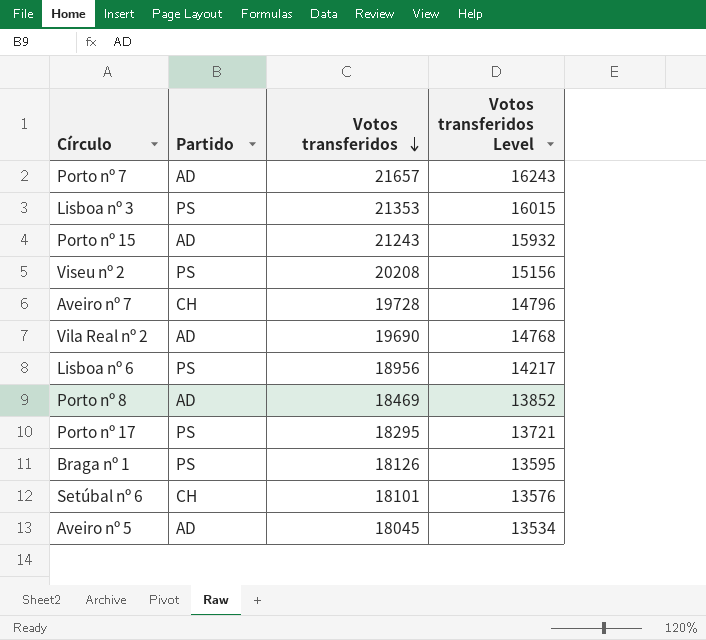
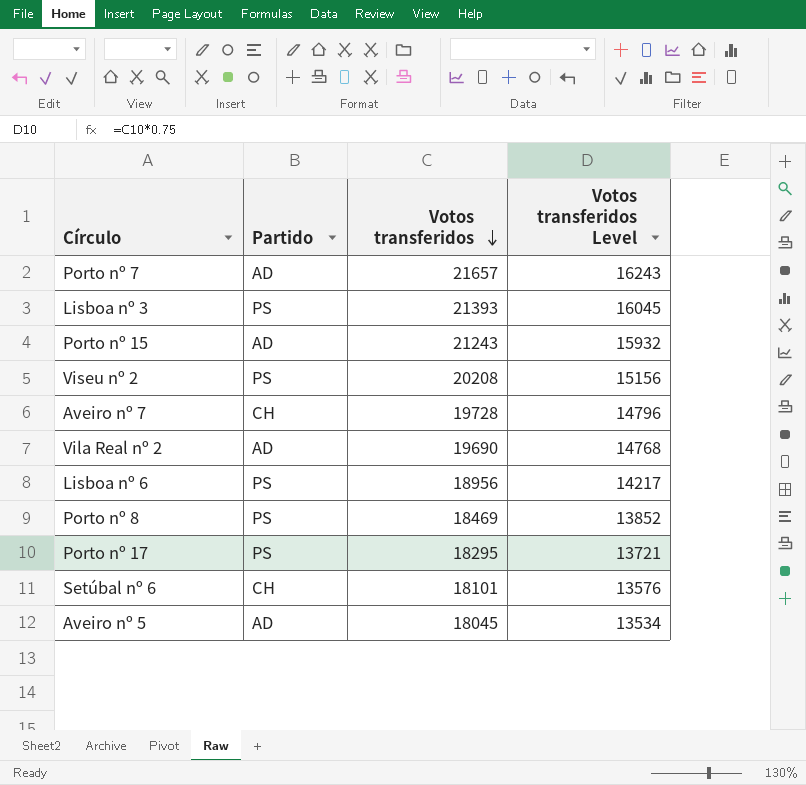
row Braga nº 1: PS | 18126 | 13595 -> none
Lisboa nº 3 | Votos transferidos: 21353 -> 21393
Lisboa nº 3 | Votos transferidos Level: 16015 -> 16045
Porto nº 8 | Partido: AD -> PS

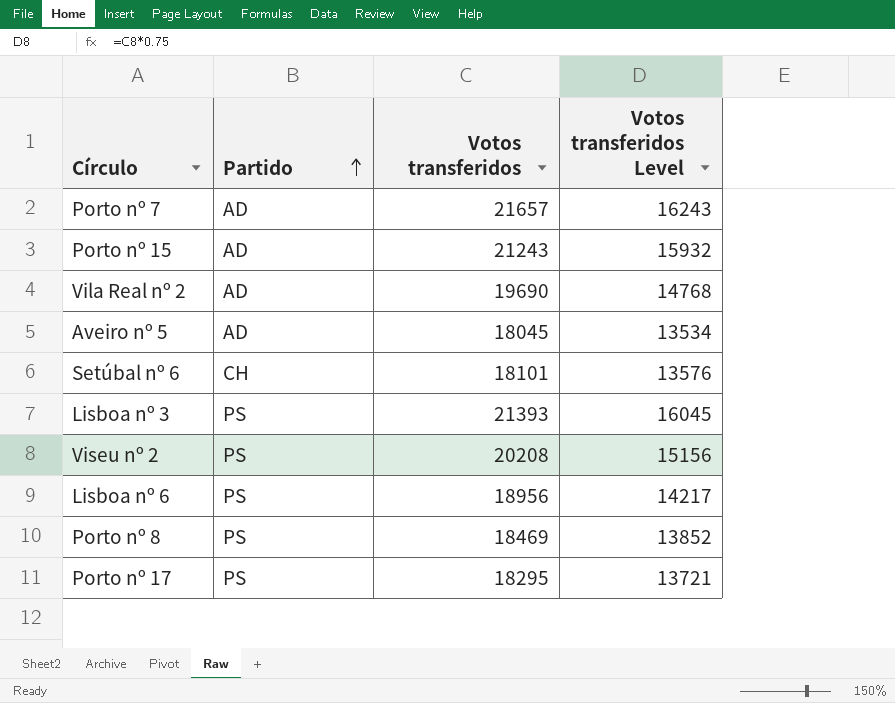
row order: Votos transferidos descending -> Partido ascending
row Aveiro nº 7: CH | 19728 | 14796 -> none

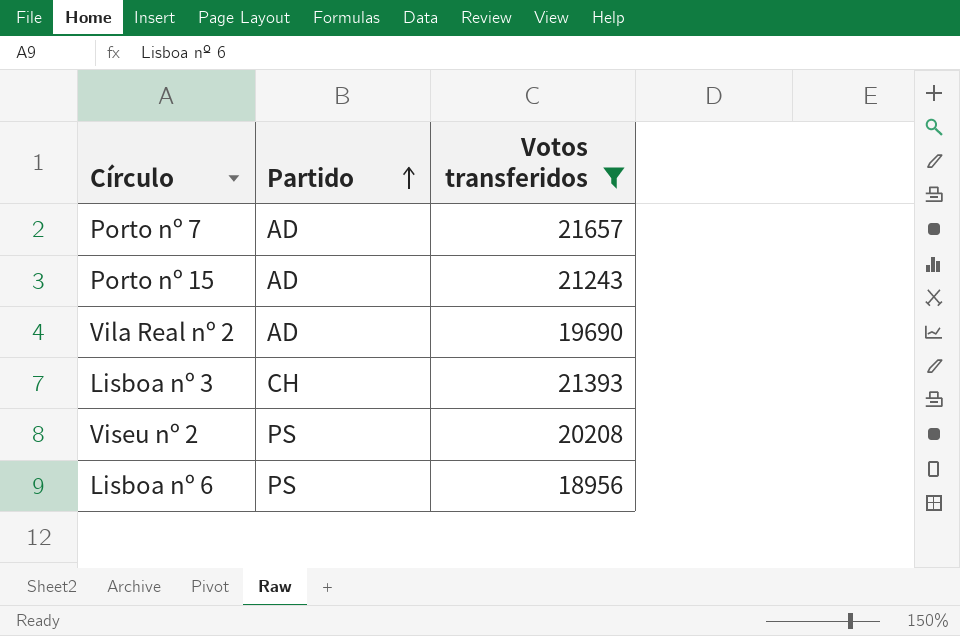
filter: none -> Votos transferidos >= 18956
column Votos transferidos Level | formula: [Votos transferidos] * 0.75 -> none
Lisboa nº 3 | Partido: PS -> CH

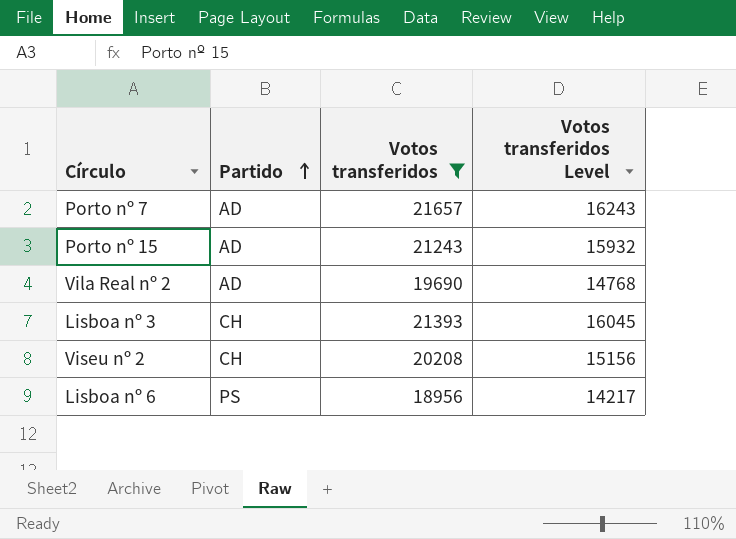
column Votos transferidos Level | formula: none -> [Votos transferidos] * 0.75
Viseu nº 2 | Partido: PS -> CH

